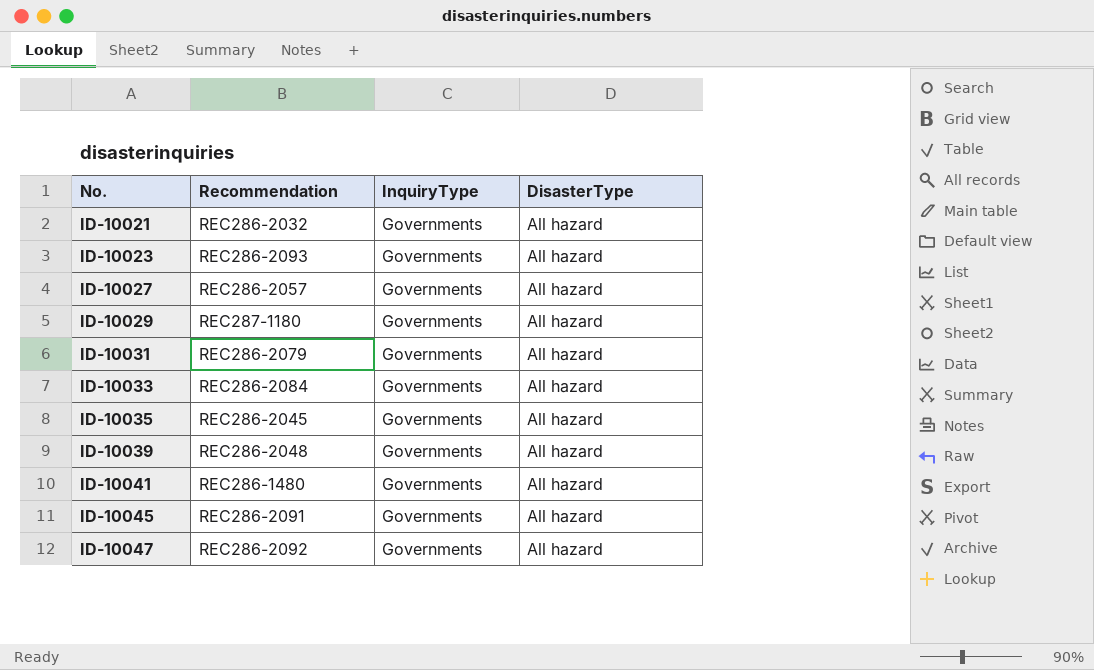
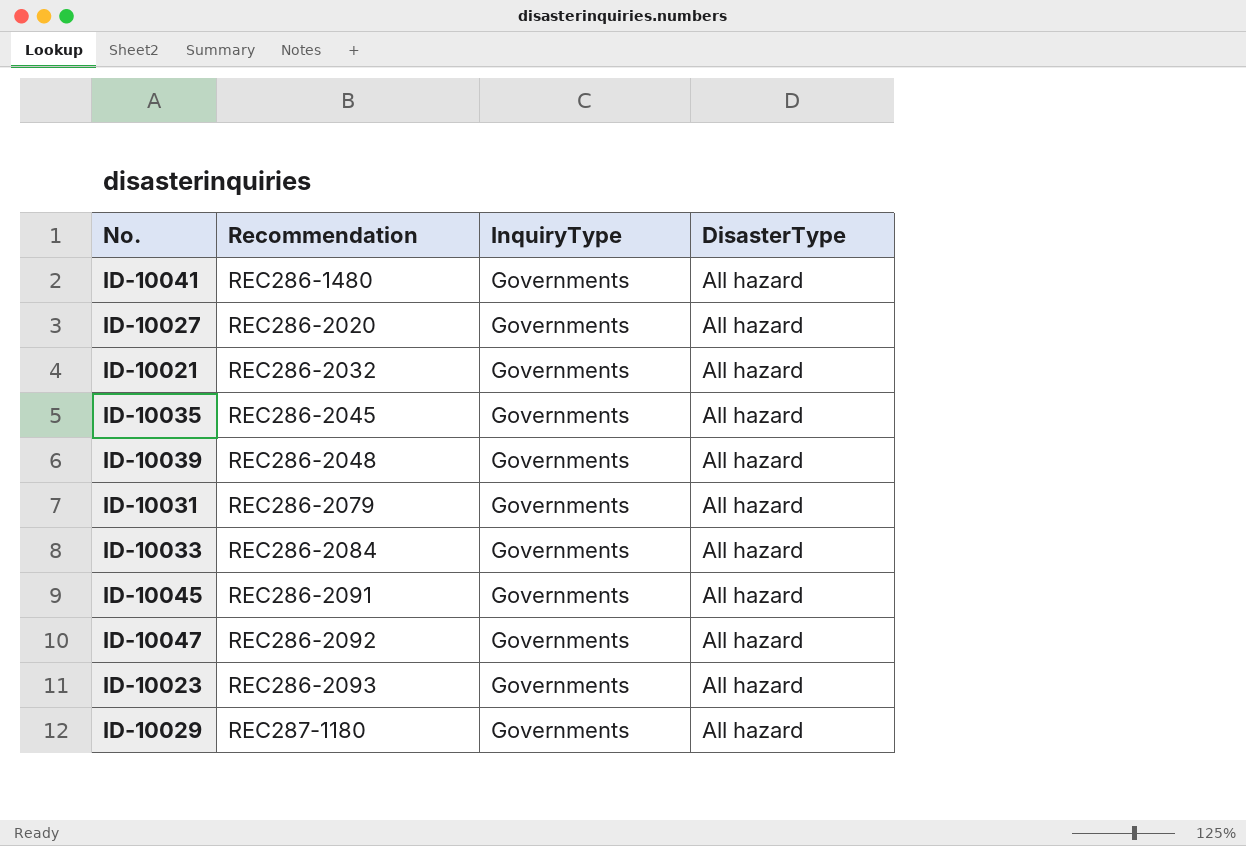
row order: No. ascending -> Recommendation ascending
ID-10027 | Recommendation: REC286-2057 -> REC286-2020

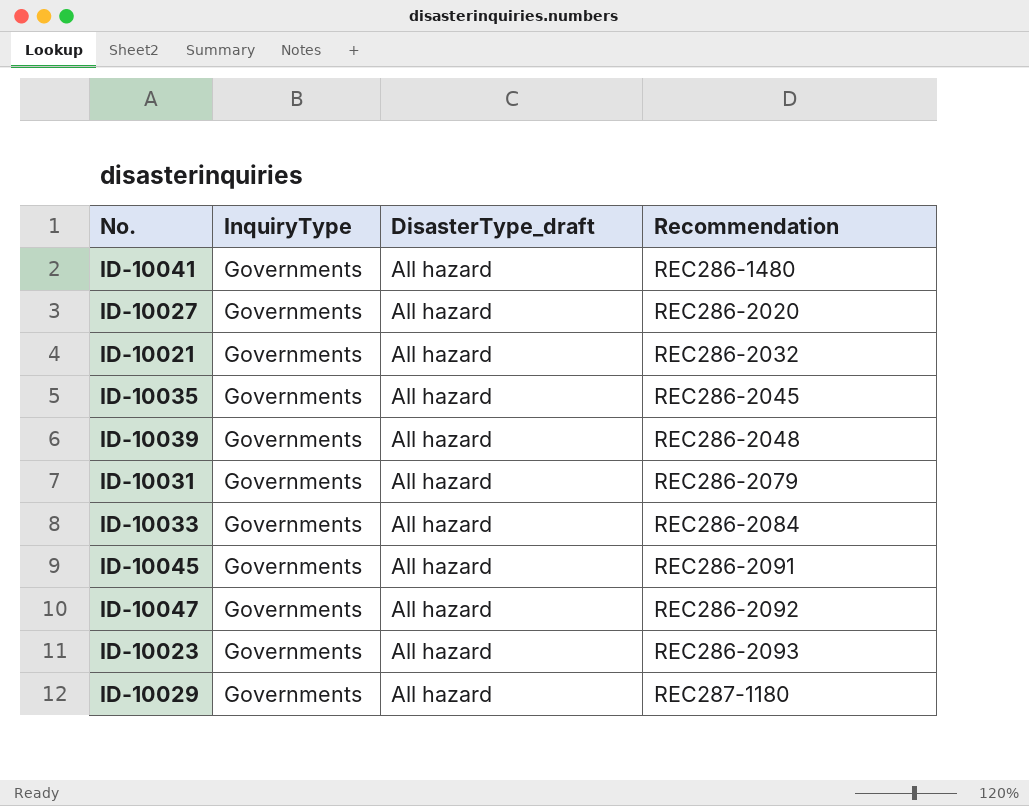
column name: DisasterType -> DisasterType_draft
column Recommendation | position: 2 -> 4

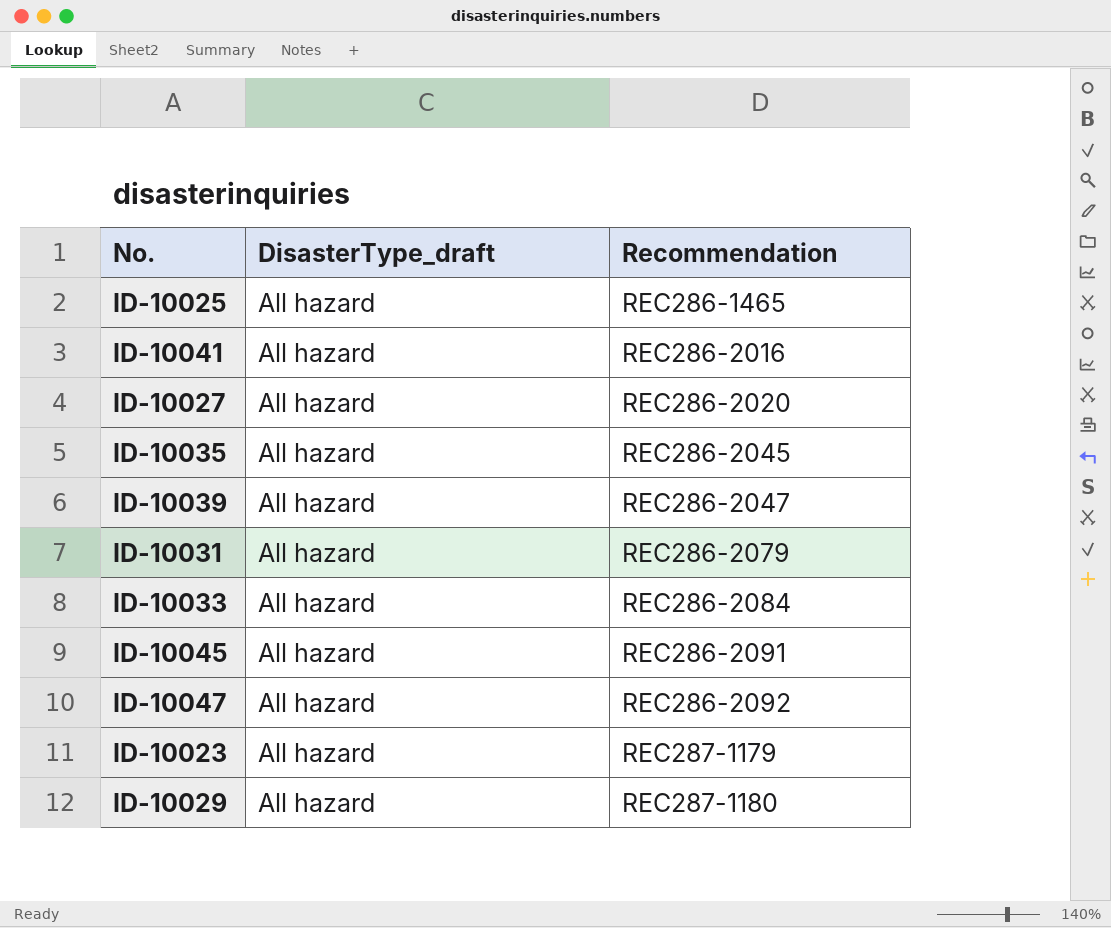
column InquiryType | position: 2 -> none
row ID-10021: Governments | All hazard | REC286-2032 -> none
row ID-10025: none -> All hazard | REC286-1465
ID-10041 | Recommendation: REC286-1480 -> REC286-2016
ID-10039 | Recommendation: REC286-2048 -> REC286-2047
ID-10023 | Recommendation: REC286-2093 -> REC287-1179

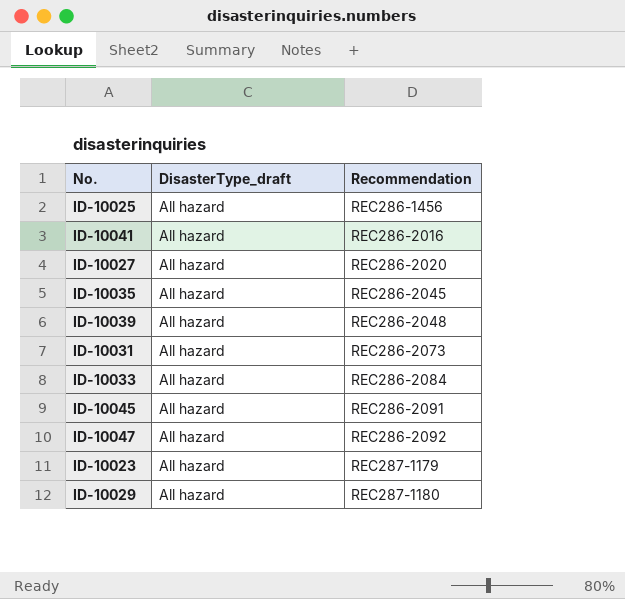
ID-10025 | Recommendation: REC286-1465 -> REC286-1456
ID-10039 | Recommendation: REC286-2047 -> REC286-2048
ID-10031 | Recommendation: REC286-2079 -> REC286-2073

